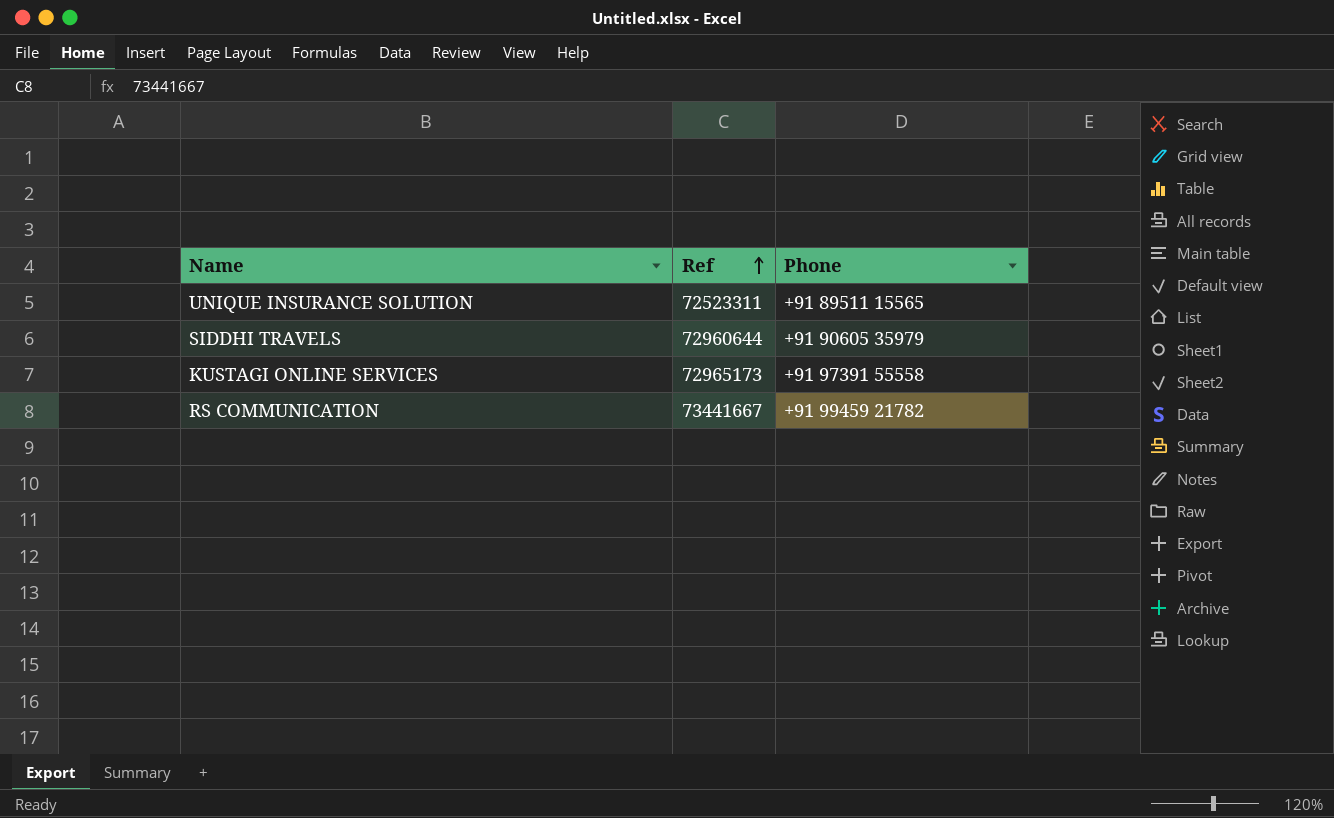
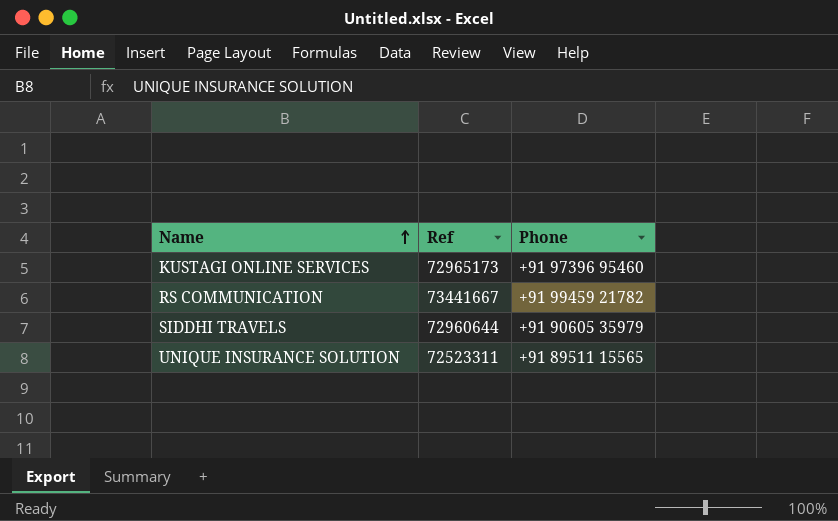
row order: Ref ascending -> Name ascending
KUSTAGI ONLINE SERVICES | Phone: +91 97391 55558 -> +91 97396 95460

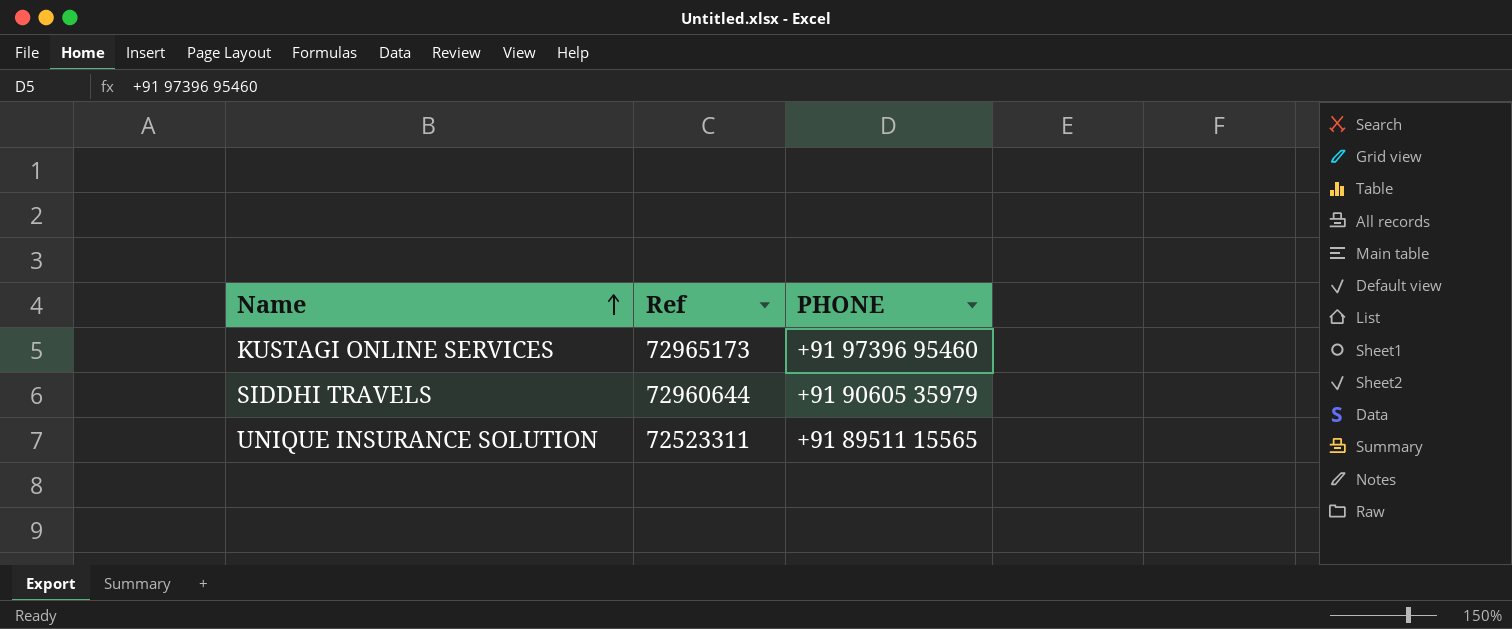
column name: Phone -> PHONE
row RS COMMUNICATION: 73441667 | +91 99459 21782 -> none

